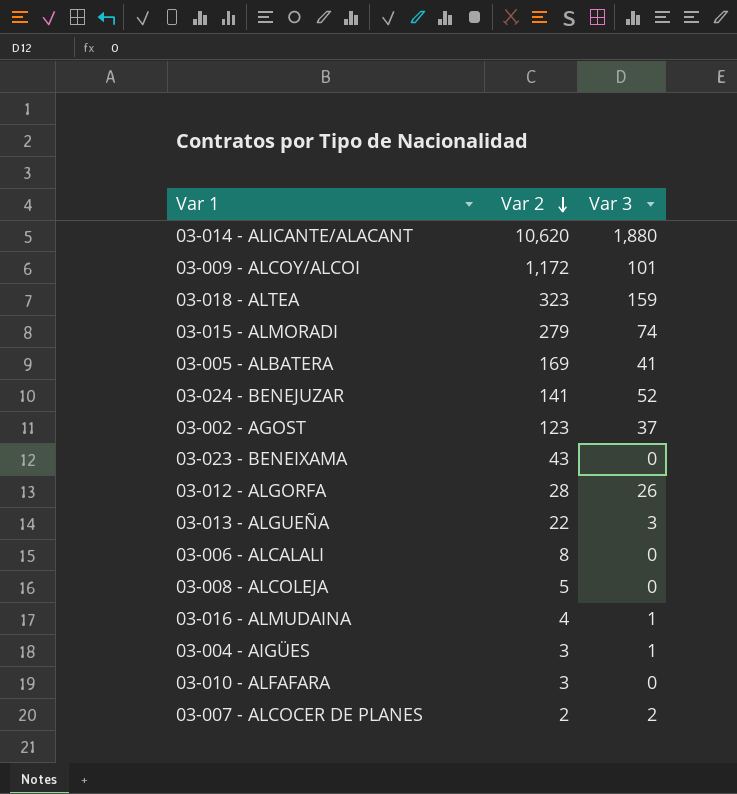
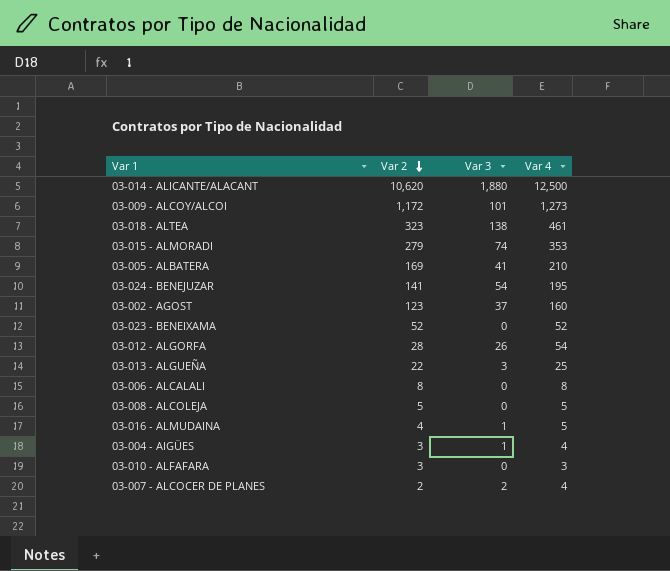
column Var 4 | formula: none -> [Var 2] + [Var 3]
03-018 - ALTEA | Var 3: 159 -> 138
03-024 - BENEJUZAR | Var 3: 52 -> 54
03-023 - BENEIXAMA | Var 2: 43 -> 52

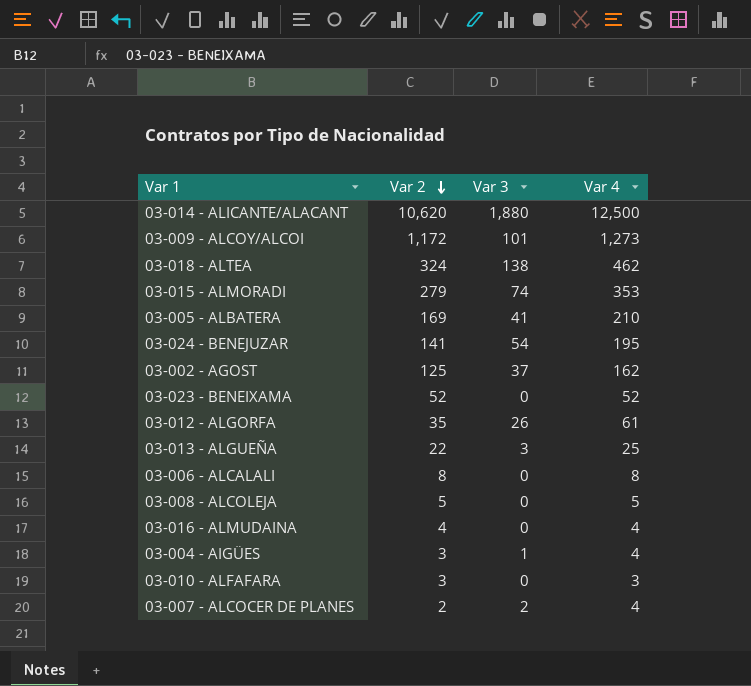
03-018 - ALTEA | Var 2: 323 -> 324
03-018 - ALTEA | Var 4: 461 -> 462
03-002 - AGOST | Var 2: 123 -> 125
03-002 - AGOST | Var 4: 160 -> 162
03-012 - ALGORFA | Var 2: 28 -> 35
03-012 - ALGORFA | Var 4: 54 -> 61
03-016 - ALMUDAINA | Var 3: 1 -> 0
03-016 - ALMUDAINA | Var 4: 5 -> 4

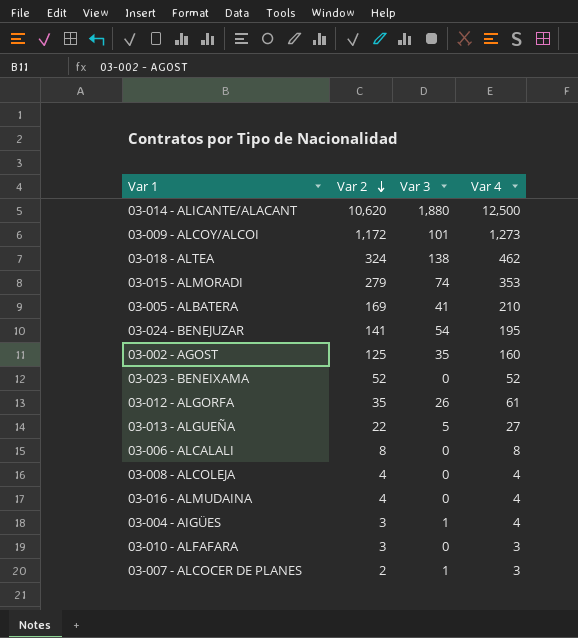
03-002 - AGOST | Var 3: 37 -> 35
03-002 - AGOST | Var 4: 162 -> 160
03-013 - ALGUEÑA | Var 3: 3 -> 5
03-013 - ALGUEÑA | Var 4: 25 -> 27
03-008 - ALCOLEJA | Var 2: 5 -> 4
03-008 - ALCOLEJA | Var 4: 5 -> 4
03-007 - ALCOCER DE PLANES | Var 3: 2 -> 1
03-007 - ALCOCER DE PLANES | Var 4: 4 -> 3

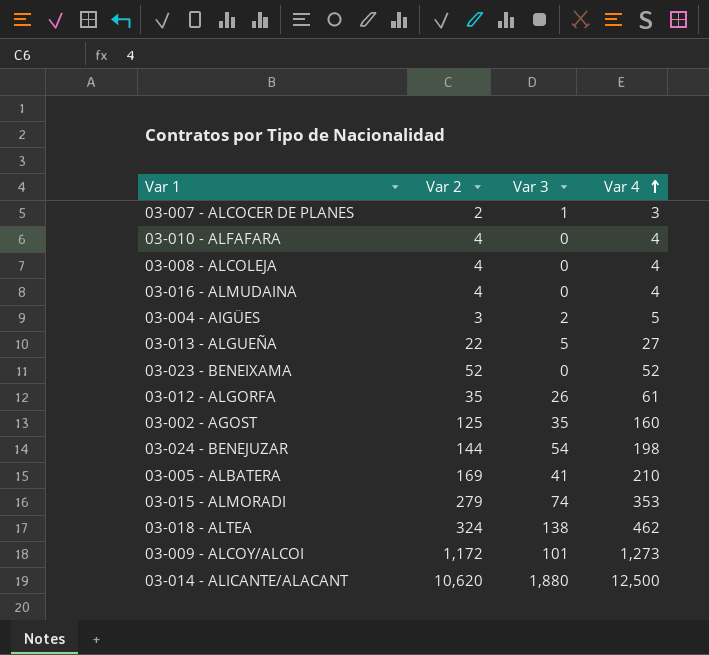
row order: Var 2 descending -> Var 4 ascending
row 03-006 - ALCALALI: 8 | 0 | 8 -> none
03-010 - ALFAFARA | Var 2: 3 -> 4
03-010 - ALFAFARA | Var 4: 3 -> 4
03-004 - AIGÜES | Var 3: 1 -> 2
03-004 - AIGÜES | Var 4: 4 -> 5
03-024 - BENEJUZAR | Var 2: 141 -> 144
03-024 - BENEJUZAR | Var 4: 195 -> 198

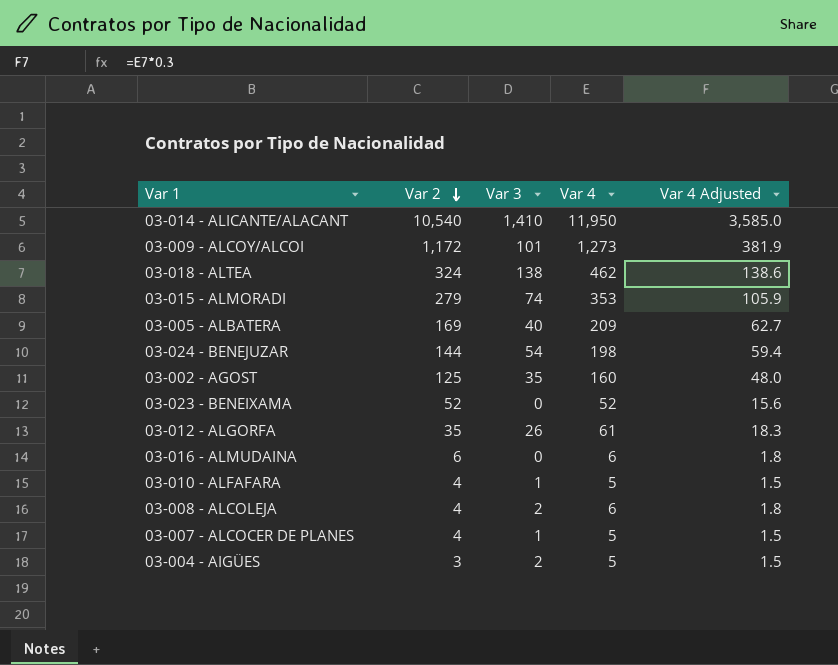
row order: Var 4 ascending -> Var 2 descending
column Var 4 Adjusted | formula: none -> [Var 4] * 0.3
row 03-013 - ALGUEÑA: 22 | 5 | 27 -> none
03-014 - ALICANTE/ALACANT | Var 2: 10,620 -> 10,540
03-014 - ALICANTE/ALACANT | Var 3: 1,880 -> 1,410
03-014 - ALICANTE/ALACANT | Var 4: 12,500 -> 11,950
03-005 - ALBATERA | Var 3: 41 -> 40
03-005 - ALBATERA | Var 4: 210 -> 209
03-016 - ALMUDAINA | Var 2: 4 -> 6
03-016 - ALMUDAINA | Var 4: 4 -> 6
03-010 - ALFAFARA | Var 3: 0 -> 1
03-010 - ALFAFARA | Var 4: 4 -> 5
03-008 - ALCOLEJA | Var 3: 0 -> 2
03-008 - ALCOLEJA | Var 4: 4 -> 6
03-007 - ALCOCER DE PLANES | Var 2: 2 -> 4
03-007 - ALCOCER DE PLANES | Var 4: 3 -> 5

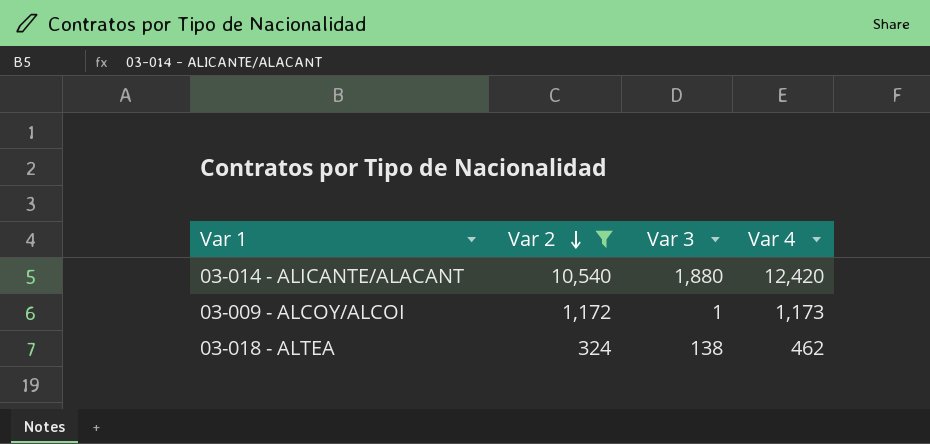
filter: none -> Var 2 >= 324
column Var 4 Adjusted | formula: [Var 4] * 0.3 -> none
03-014 - ALICANTE/ALACANT | Var 3: 1,410 -> 1,880
03-014 - ALICANTE/ALACANT | Var 4: 11,950 -> 12,420
03-009 - ALCOY/ALCOI | Var 3: 101 -> 1
03-009 - ALCOY/ALCOI | Var 4: 1,273 -> 1,173

